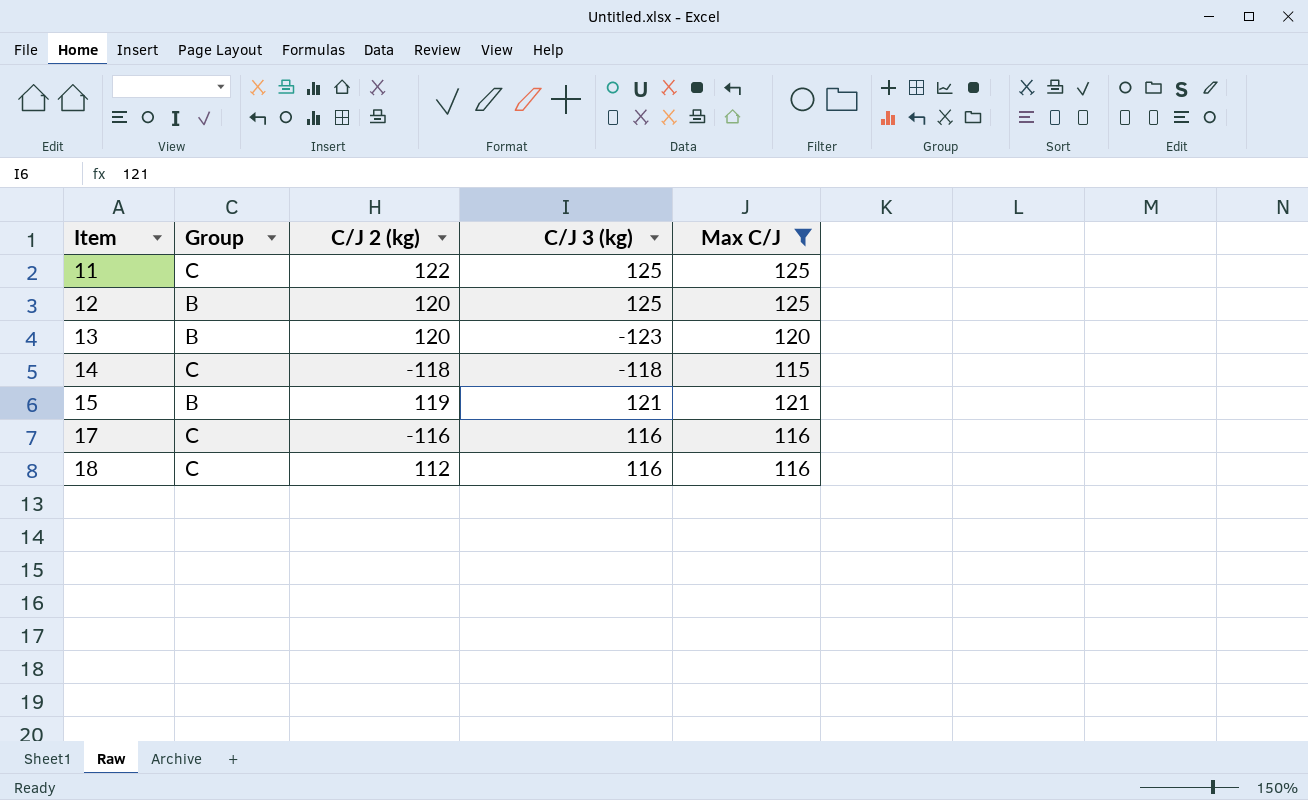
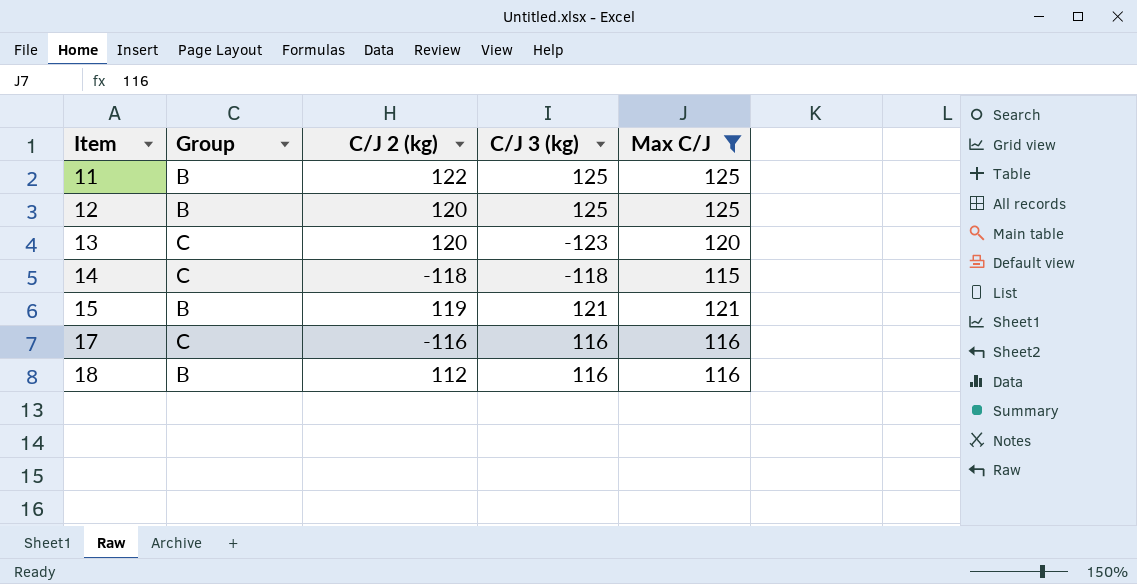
11 | Group: C -> B
13 | Group: B -> C
18 | Group: C -> B

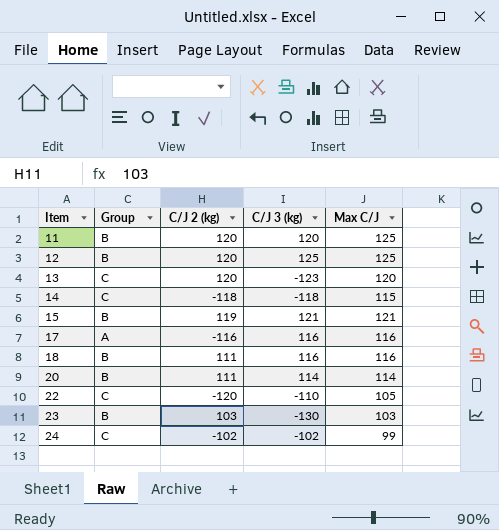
filter: Max C/J >= 115 -> none
11 | C/J 2 (kg): 122 -> 120
11 | C/J 3 (kg): 125 -> 120
17 | Group: C -> A
18 | C/J 2 (kg): 112 -> 111

